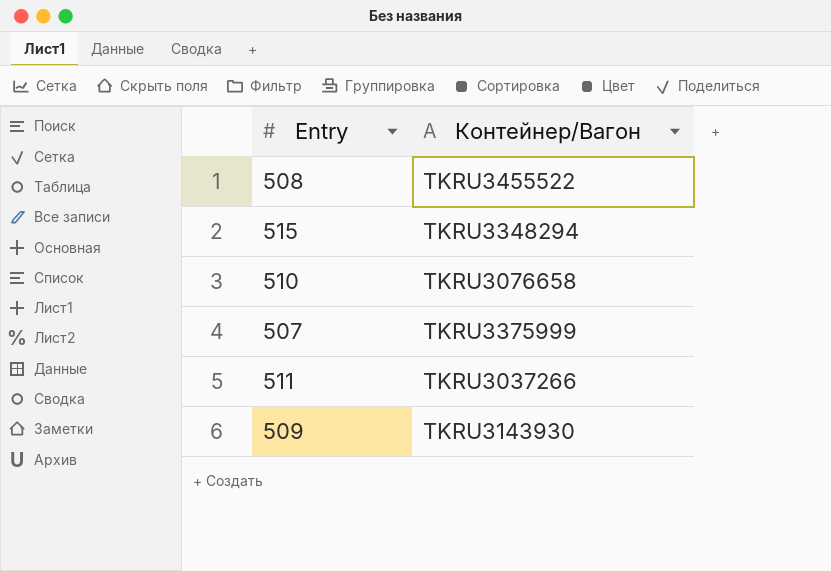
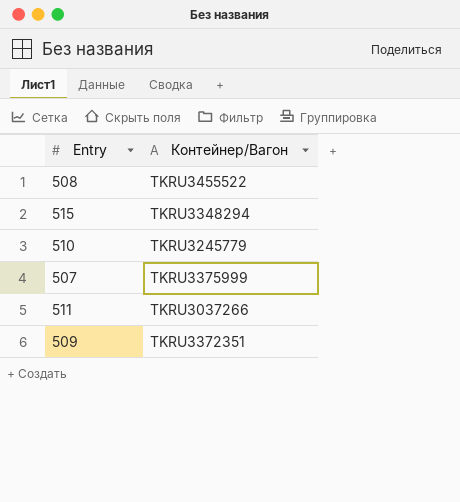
510 | Контейнер/Вагон: TKRU3076658 -> TKRU3245779
509 | Контейнер/Вагон: TKRU3143930 -> TKRU3372351

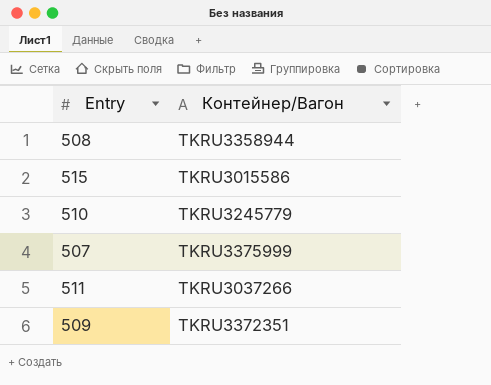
508 | Контейнер/Вагон: TKRU3455522 -> TKRU3358944
515 | Контейнер/Вагон: TKRU3348294 -> TKRU3015586

